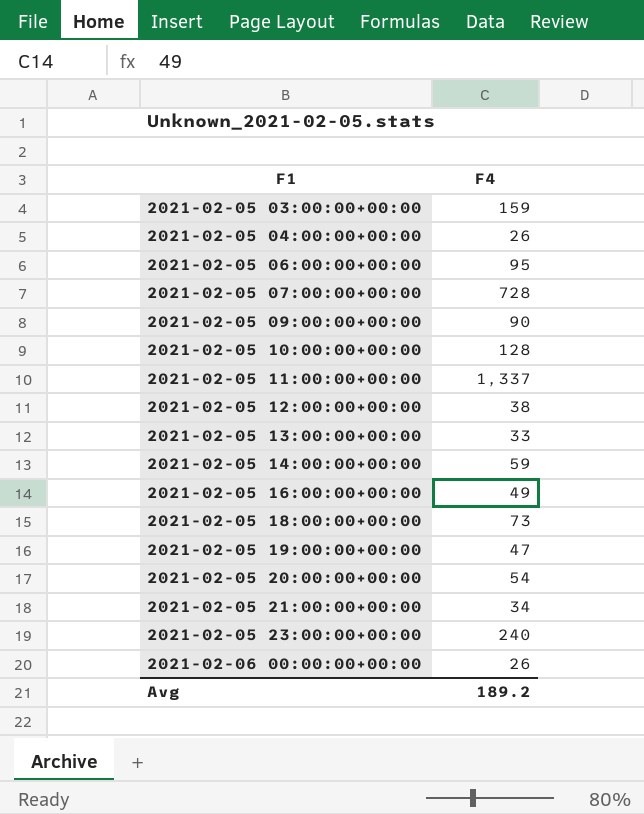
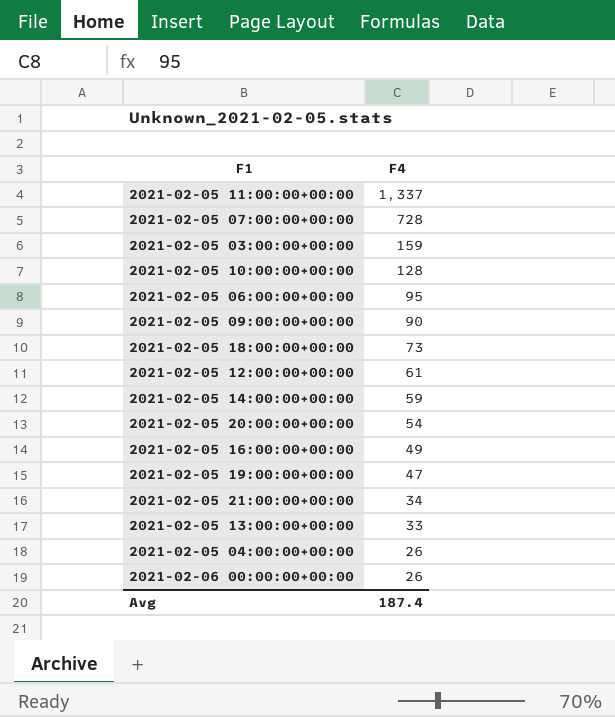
row order: F1 ascending -> F4 descending
row 2021-02-05 23:00:00+00:00: 240 -> none
2021-02-05 12:00:00+00:00 | F4: 38 -> 61
Avg | F4: 189.2 -> 187.4

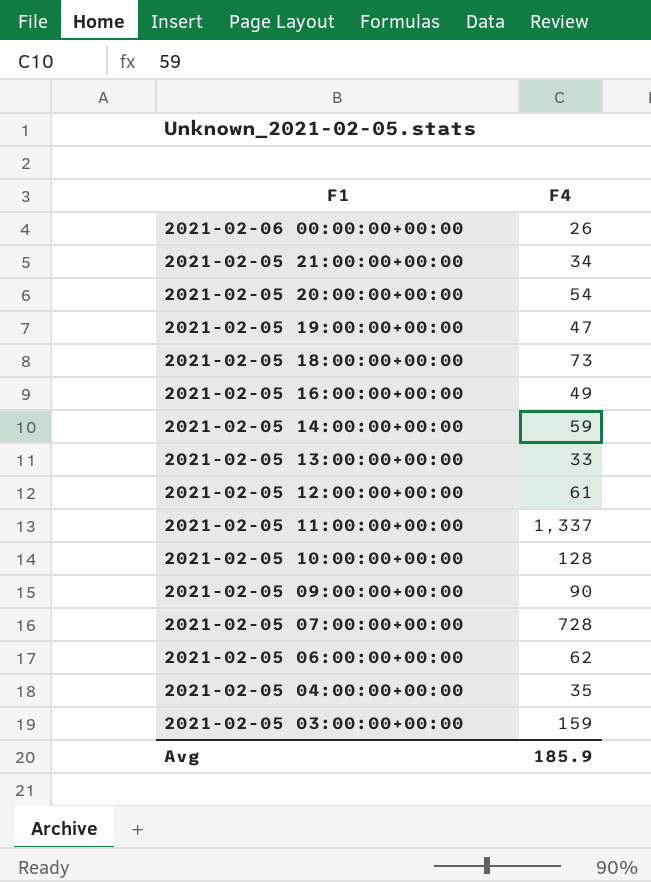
row order: F4 descending -> F1 descending
2021-02-05 06:00:00+00:00 | F4: 95 -> 62
2021-02-05 04:00:00+00:00 | F4: 26 -> 35
Avg | F4: 187.4 -> 185.9

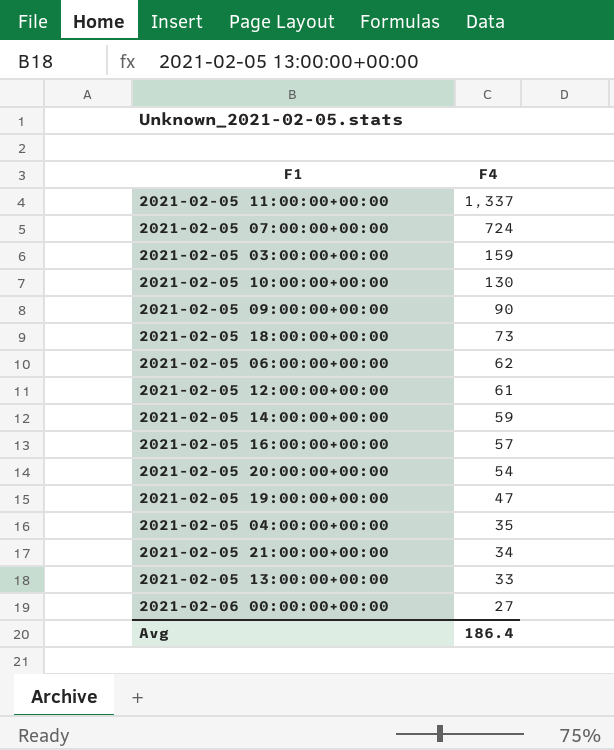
row order: F1 descending -> F4 descending
2021-02-05 07:00:00+00:00 | F4: 728 -> 724
2021-02-05 10:00:00+00:00 | F4: 128 -> 130
2021-02-05 16:00:00+00:00 | F4: 49 -> 57
2021-02-06 00:00:00+00:00 | F4: 26 -> 27
Avg | F4: 185.9 -> 186.4

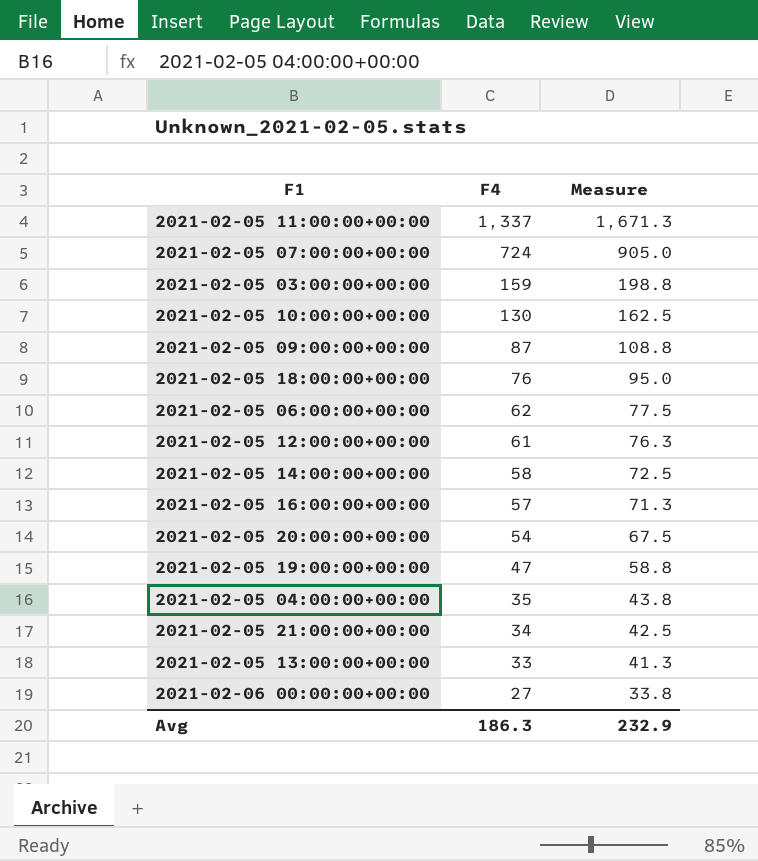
column Measure | formula: none -> [F4] * 1.25
2021-02-05 09:00:00+00:00 | F4: 90 -> 87
2021-02-05 18:00:00+00:00 | F4: 73 -> 76
2021-02-05 14:00:00+00:00 | F4: 59 -> 58
Avg | F4: 186.4 -> 186.3

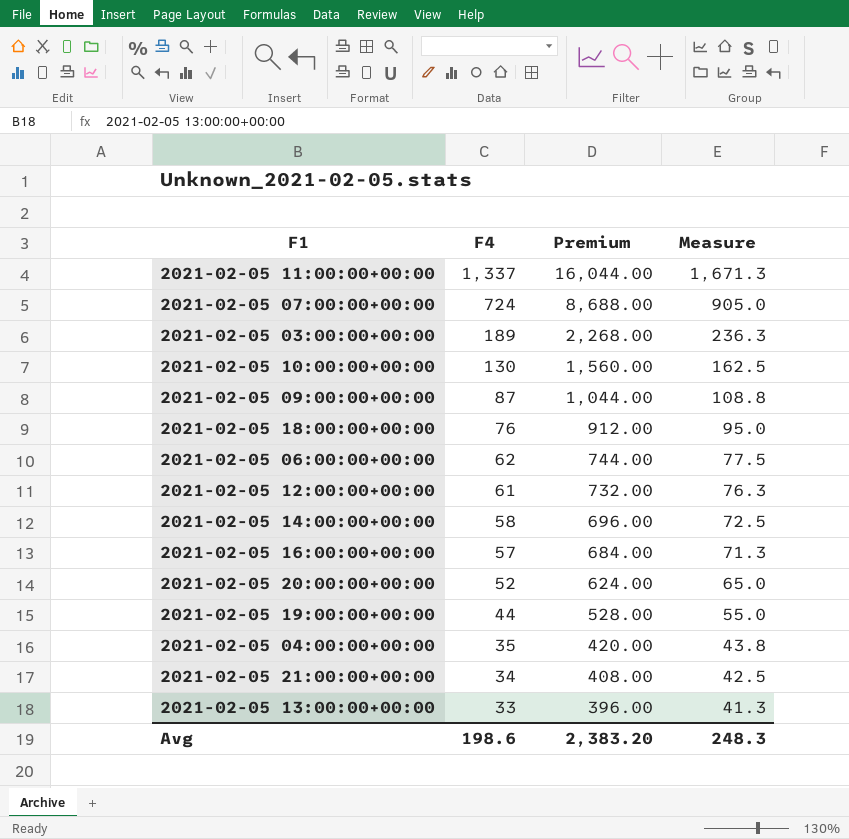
column Premium | formula: none -> [F4] * 12
row 2021-02-06 00:00:00+00:00: 27 | 33.8 -> none
2021-02-05 03:00:00+00:00 | F4: 159 -> 189
2021-02-05 03:00:00+00:00 | Measure: 198.8 -> 236.3
2021-02-05 20:00:00+00:00 | F4: 54 -> 52
2021-02-05 20:00:00+00:00 | Measure: 67.5 -> 65.0
2021-02-05 19:00:00+00:00 | F4: 47 -> 44
2021-02-05 19:00:00+00:00 | Measure: 58.8 -> 55.0
Avg | F4: 186.3 -> 198.6
Avg | Measure: 232.9 -> 248.3

